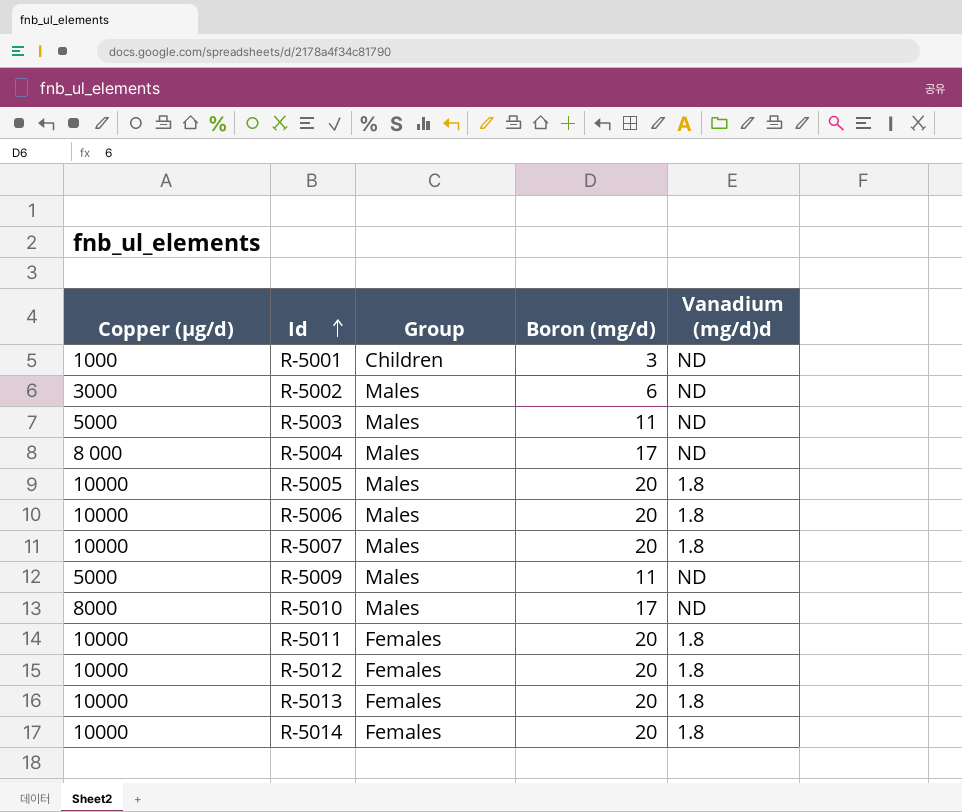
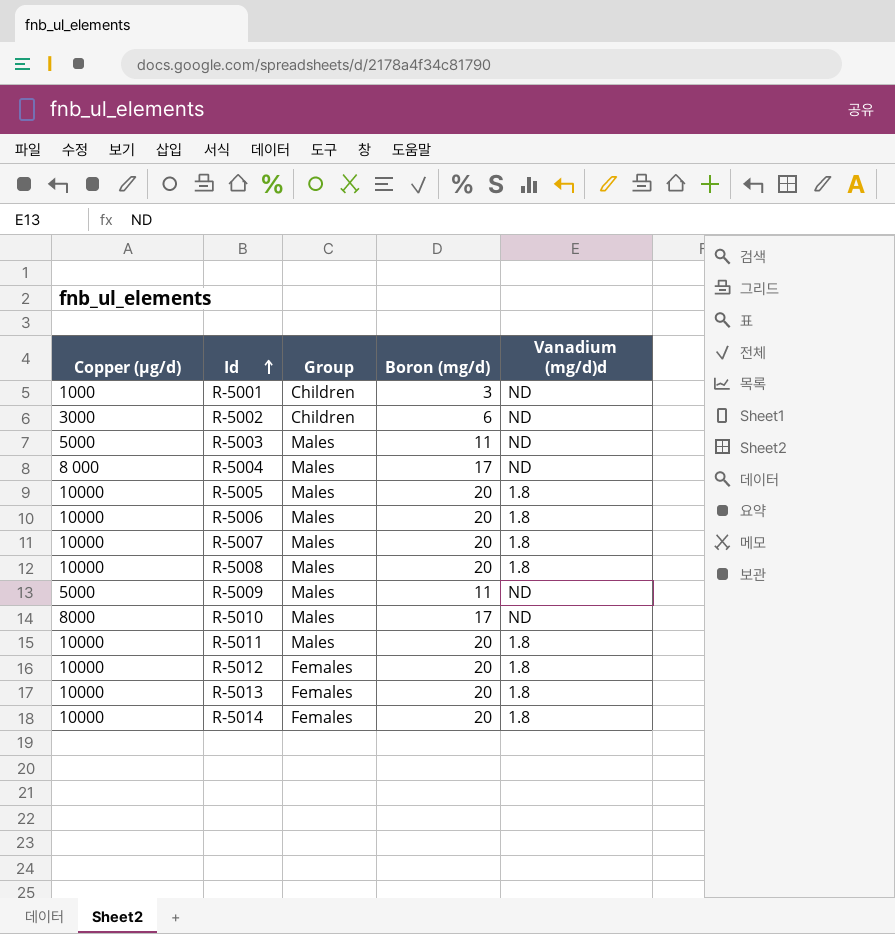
R-5002 | Group: Males -> Children
row R-5008: none -> 10000 | Males | 20 | 1.8
R-5011 | Group: Females -> Males

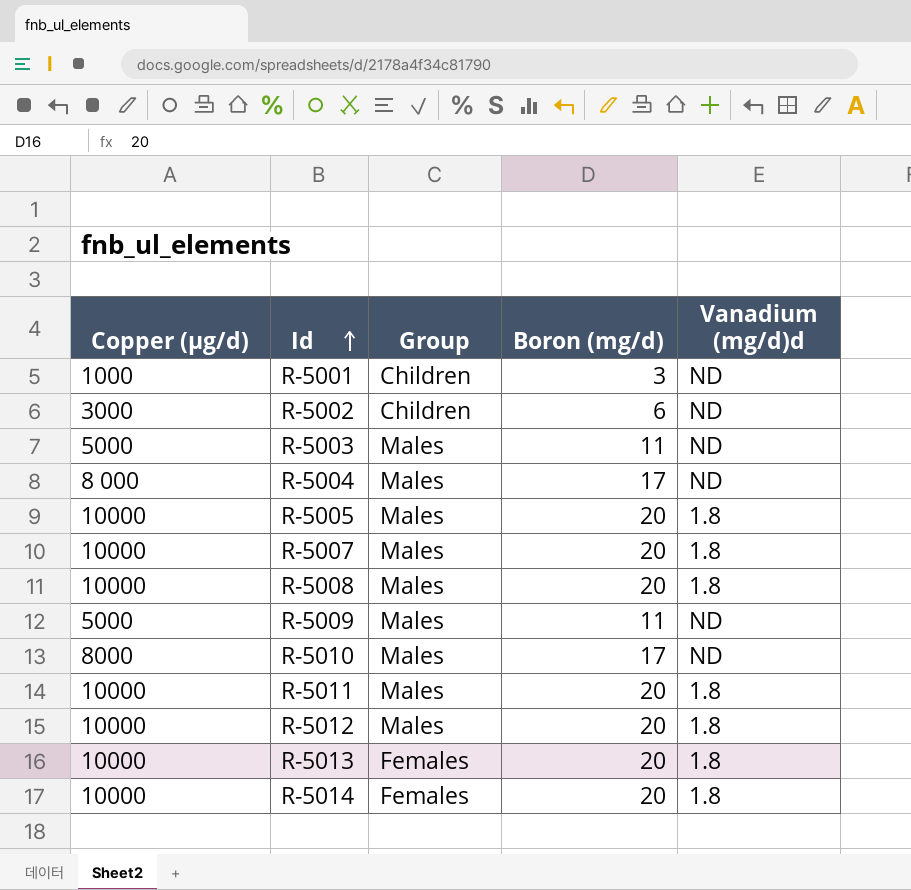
row R-5006: 10000 | Males | 20 | 1.8 -> none
R-5012 | Group: Females -> Males

